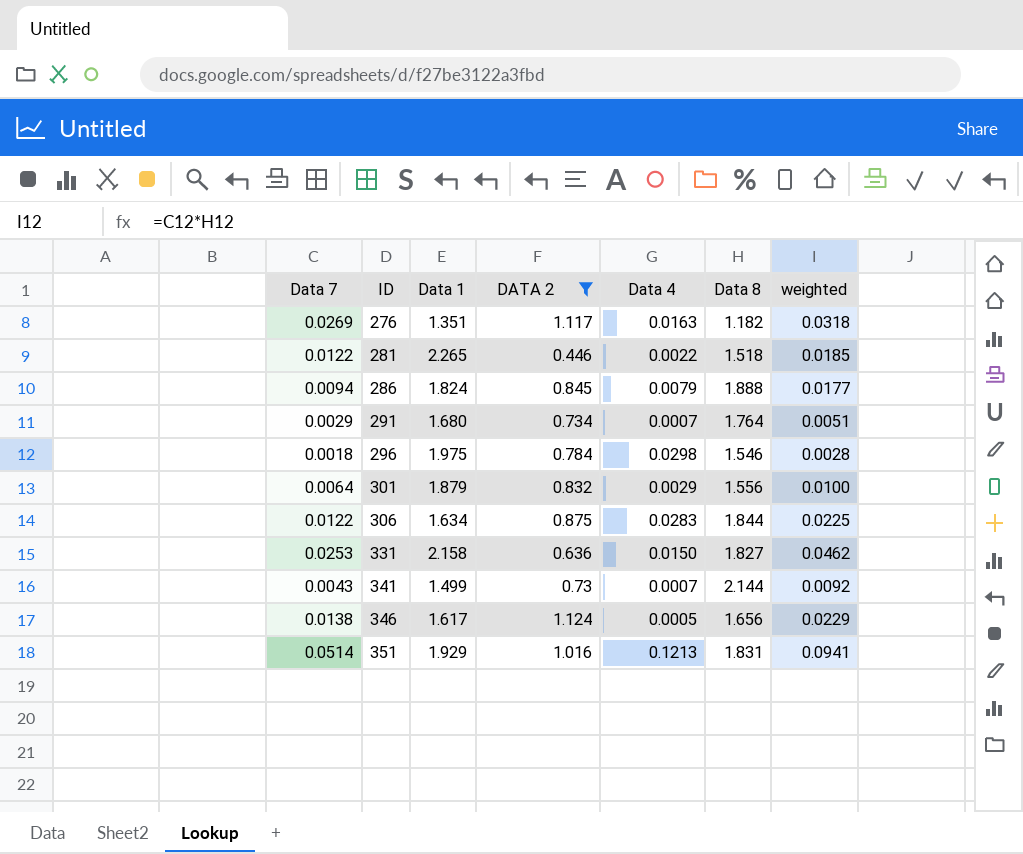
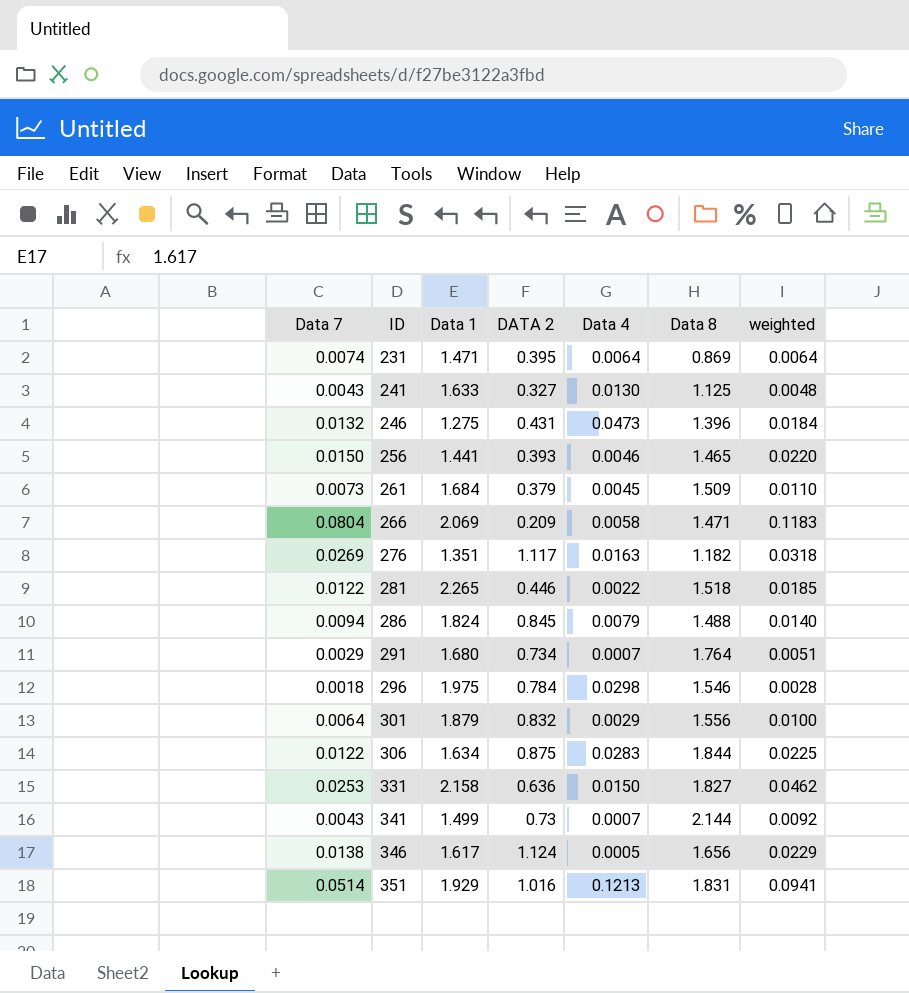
filter: DATA 2 >= 0.446 -> none
286 | Data 8: 1.888 -> 1.488
286 | weighted: 0.0177 -> 0.0140

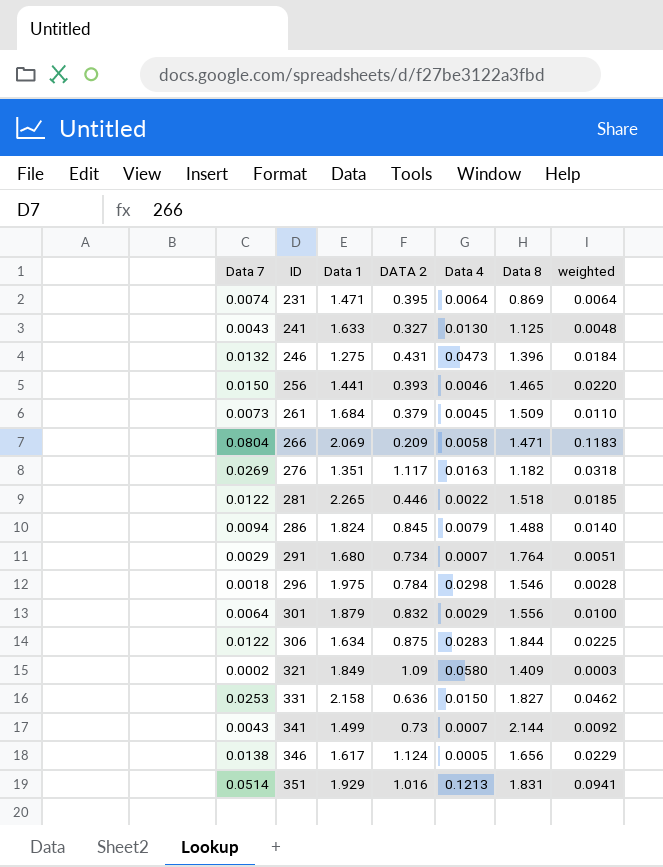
row 321: none -> 0.0002 | 1.849 | 1.09 | 0.0580 | 1.409 | 0.0003

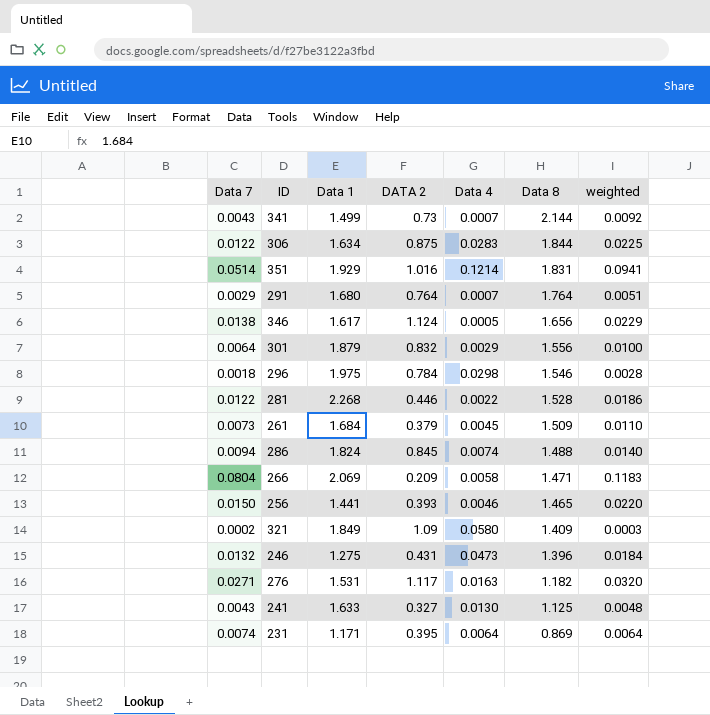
row order: ID ascending -> Data 8 descending
row 331: 0.0253 | 2.158 | 0.636 | 0.0150 | 1.827 | 0.0462 -> none
351 | Data 4: 0.1213 -> 0.1214
291 | DATA 2: 0.734 -> 0.764
281 | Data 1: 2.265 -> 2.268
281 | Data 8: 1.518 -> 1.528
281 | weighted: 0.0185 -> 0.0186
286 | Data 4: 0.0079 -> 0.0074
276 | Data 7: 0.0269 -> 0.0271
276 | Data 1: 1.351 -> 1.531
276 | weighted: 0.0318 -> 0.0320
231 | Data 1: 1.471 -> 1.171

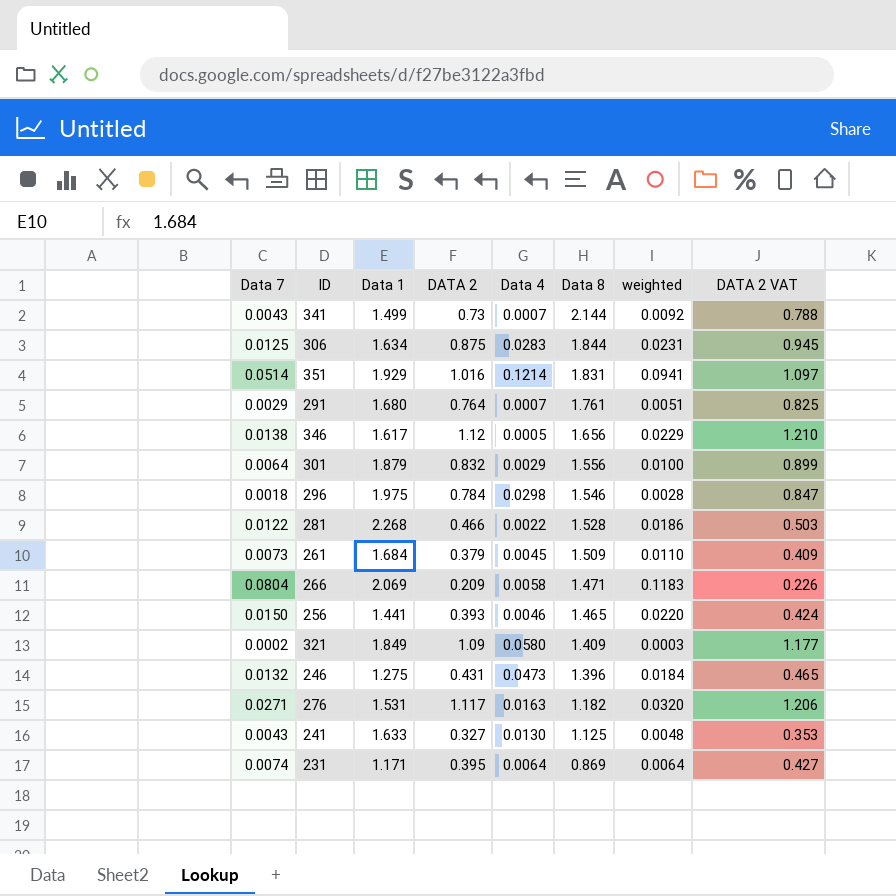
column DATA 2 VAT | formula: none -> [DATA 2] * 1.08
row 286: 0.0094 | 1.824 | 0.845 | 0.0074 | 1.488 | 0.0140 -> none
306 | Data 7: 0.0122 -> 0.0125
306 | weighted: 0.0225 -> 0.0231
291 | Data 8: 1.764 -> 1.761
346 | DATA 2: 1.124 -> 1.12
281 | DATA 2: 0.446 -> 0.466

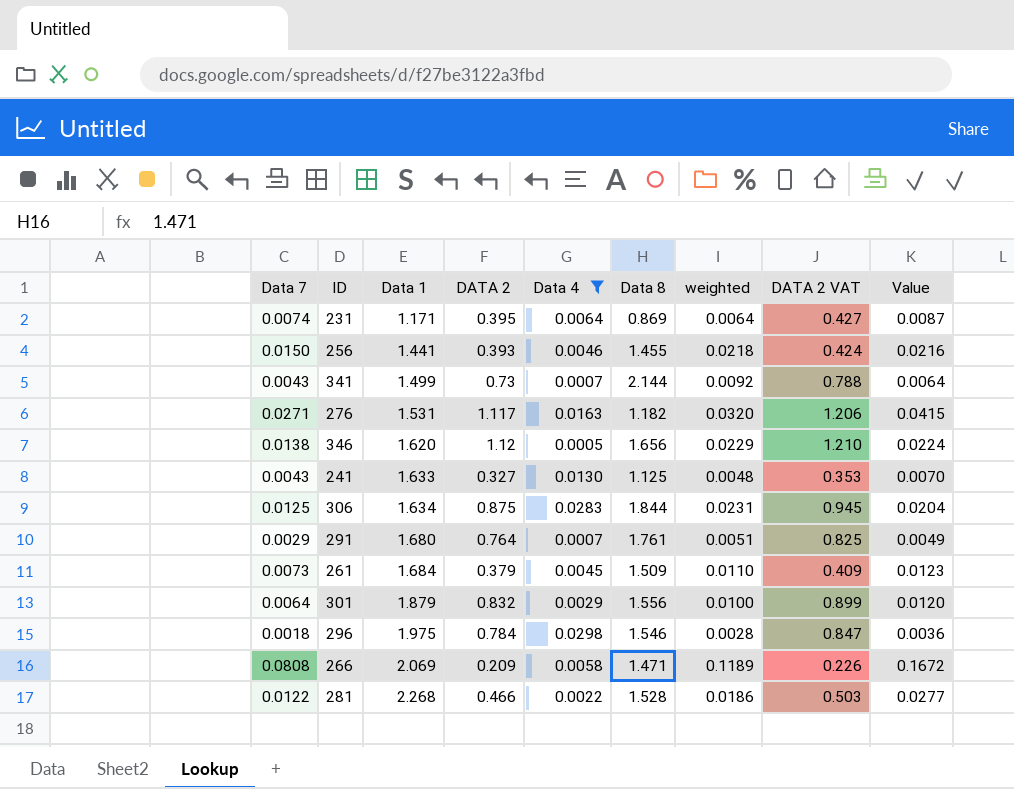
filter: none -> Data 4 <= 0.0298
row order: Data 8 descending -> Data 1 ascending
column Value | formula: none -> [Data 7] * [Data 1]
256 | Data 8: 1.465 -> 1.455
256 | weighted: 0.0220 -> 0.0218
346 | Data 1: 1.617 -> 1.620
266 | Data 7: 0.0804 -> 0.0808
266 | weighted: 0.1183 -> 0.1189

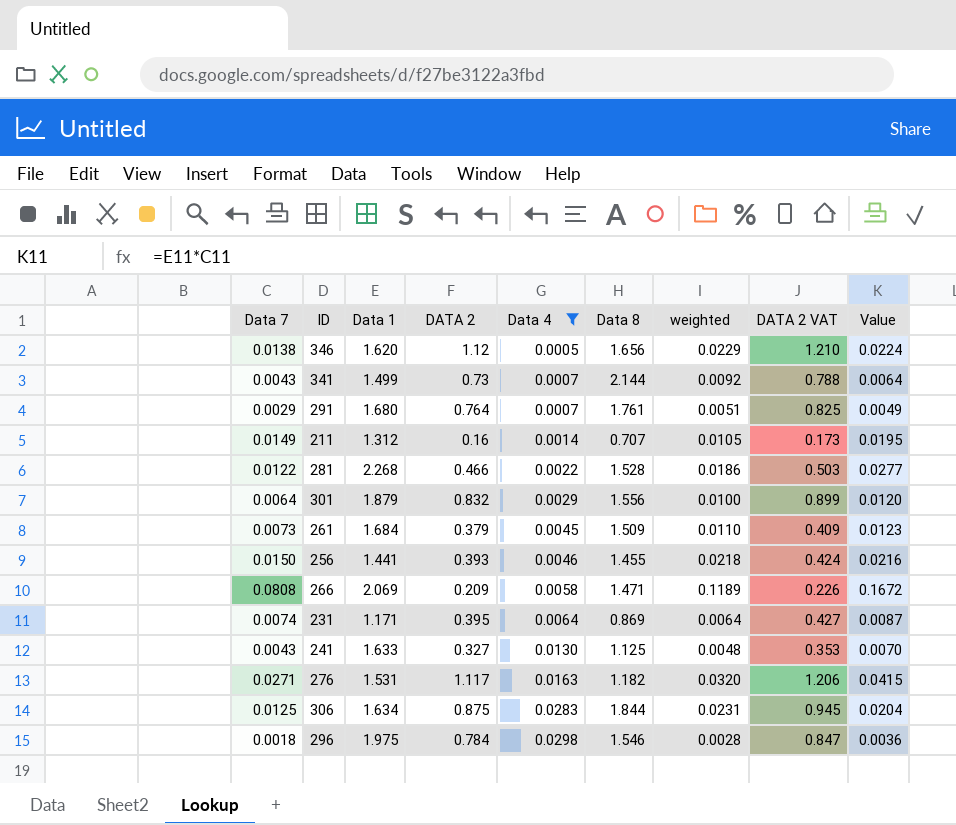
row order: Data 1 ascending -> Data 4 ascending
row 211: none -> 0.0149 | 1.312 | 0.16 | 0.0014 | 0.707 | 0.0105 | 0.173 | 0.0195

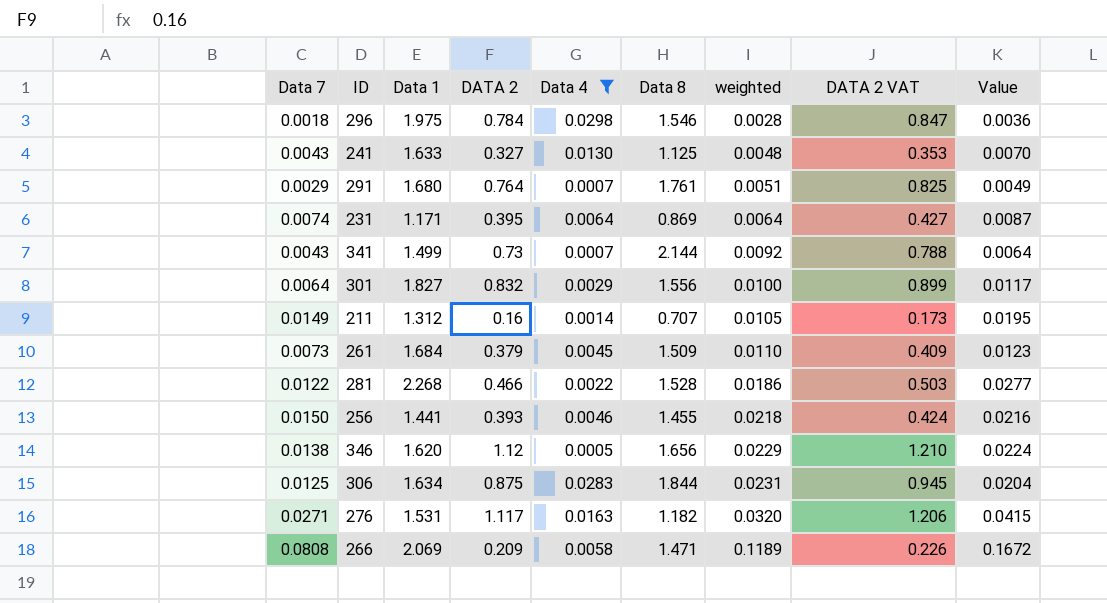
row order: Data 4 ascending -> weighted ascending
301 | Data 1: 1.879 -> 1.827
301 | Value: 0.0120 -> 0.0117

